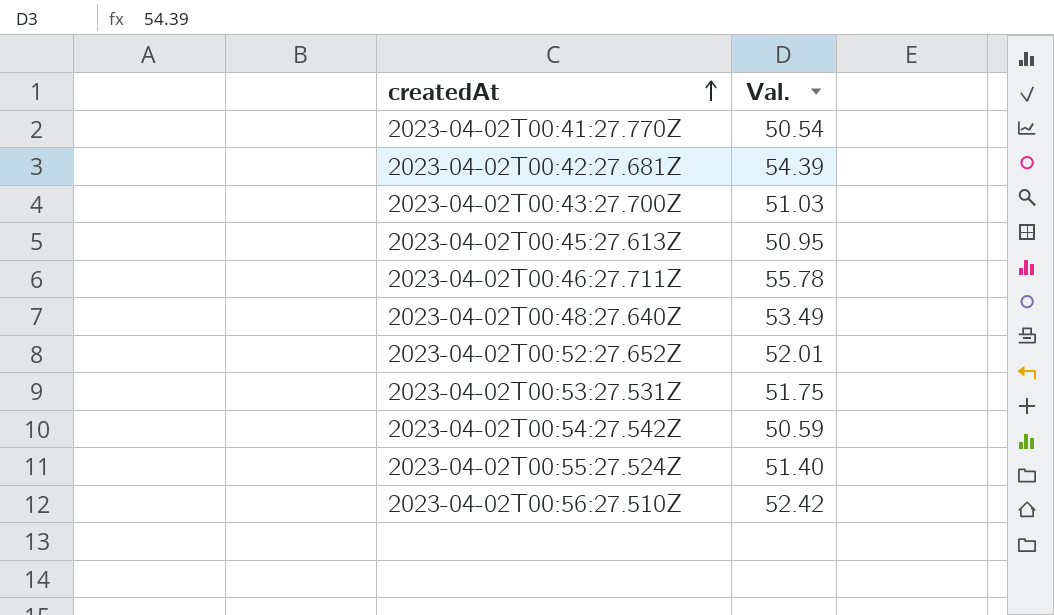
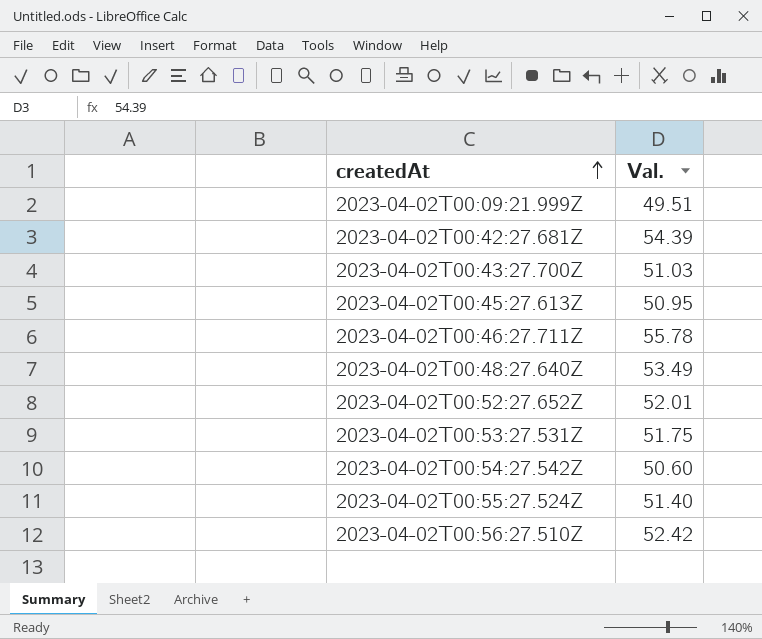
row 2023-04-02T00:41:27.770Z: 50.54 -> none
row 2023-04-02T00:09:21.999Z: none -> 49.51
2023-04-02T00:54:27.542Z | Val.: 50.59 -> 50.60

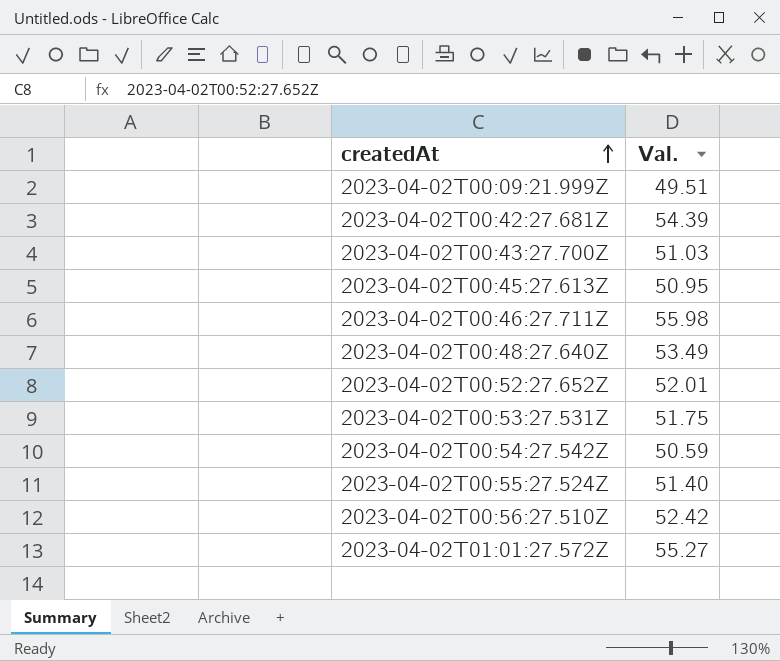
2023-04-02T00:46:27.711Z | Val.: 55.78 -> 55.98
2023-04-02T00:54:27.542Z | Val.: 50.60 -> 50.59
row 2023-04-02T01:01:27.572Z: none -> 55.27

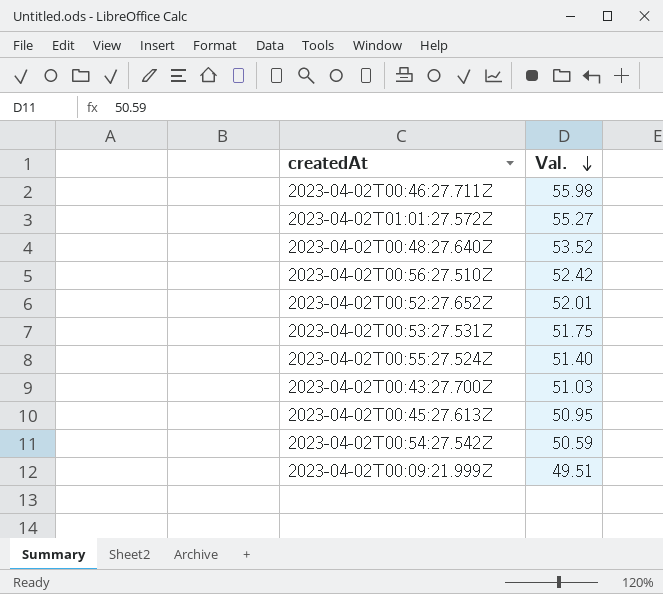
row order: createdAt ascending -> Val. descending
row 2023-04-02T00:42:27.681Z: 54.39 -> none
2023-04-02T00:48:27.640Z | Val.: 53.49 -> 53.52

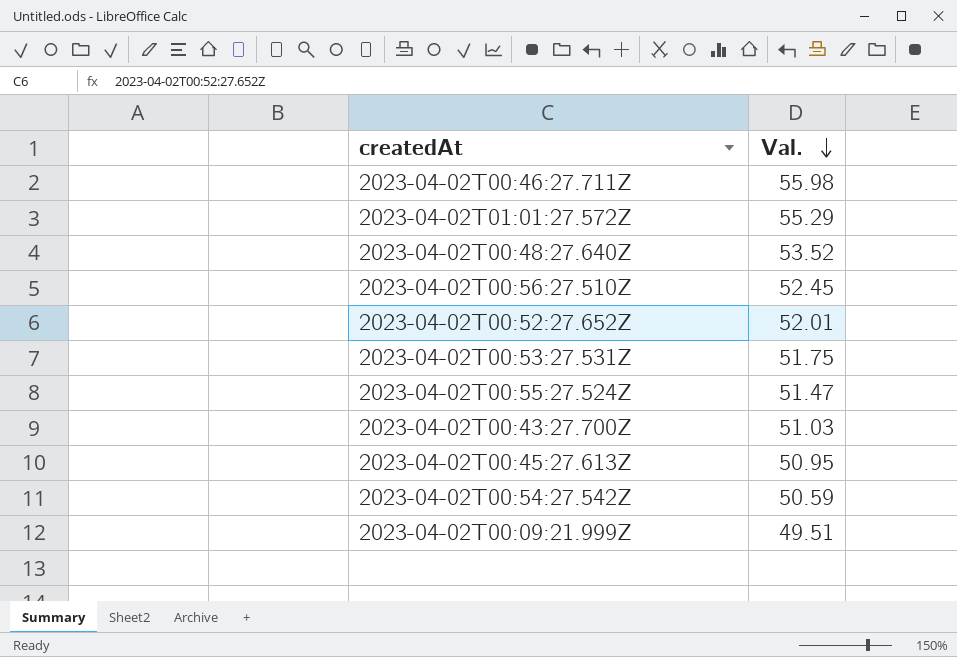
2023-04-02T01:01:27.572Z | Val.: 55.27 -> 55.29
2023-04-02T00:56:27.510Z | Val.: 52.42 -> 52.45
2023-04-02T00:55:27.524Z | Val.: 51.40 -> 51.47

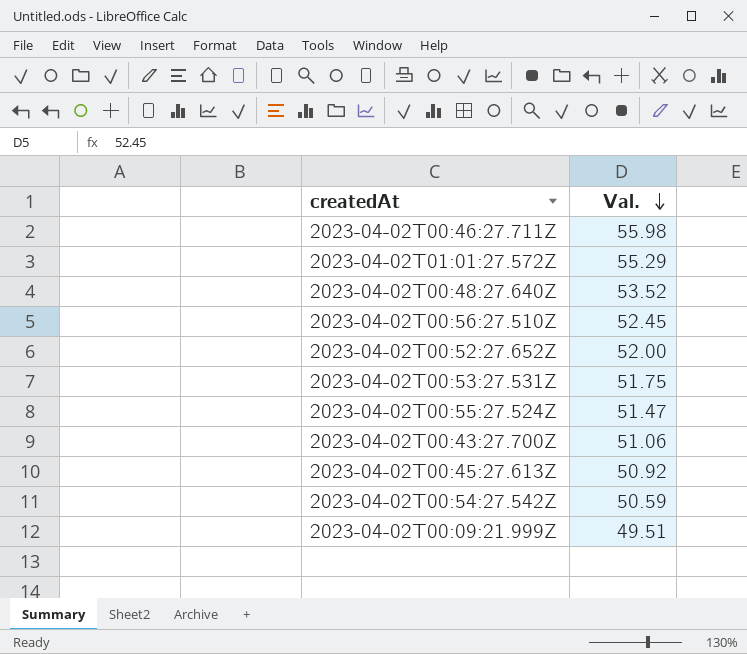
2023-04-02T00:52:27.652Z | Val.: 52.01 -> 52.00
2023-04-02T00:43:27.700Z | Val.: 51.03 -> 51.06
2023-04-02T00:45:27.613Z | Val.: 50.95 -> 50.92

